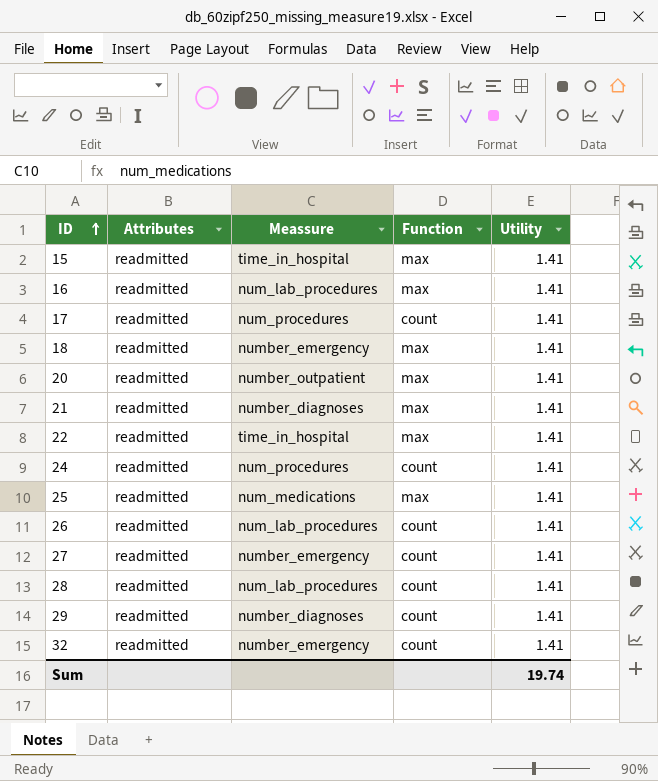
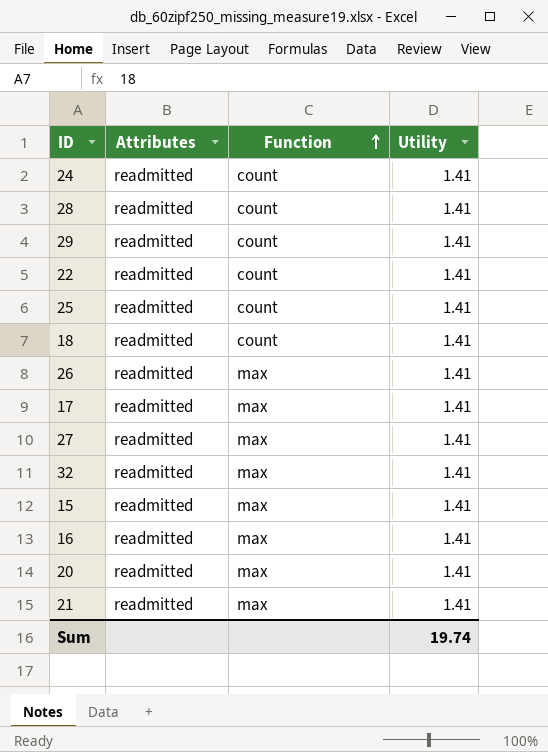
row order: ID ascending -> Function ascending
column Meassure | position: 3 -> none
22 | Function: max -> count
25 | Function: max -> count
18 | Function: max -> count
26 | Function: count -> max
17 | Function: count -> max
27 | Function: count -> max
32 | Function: count -> max

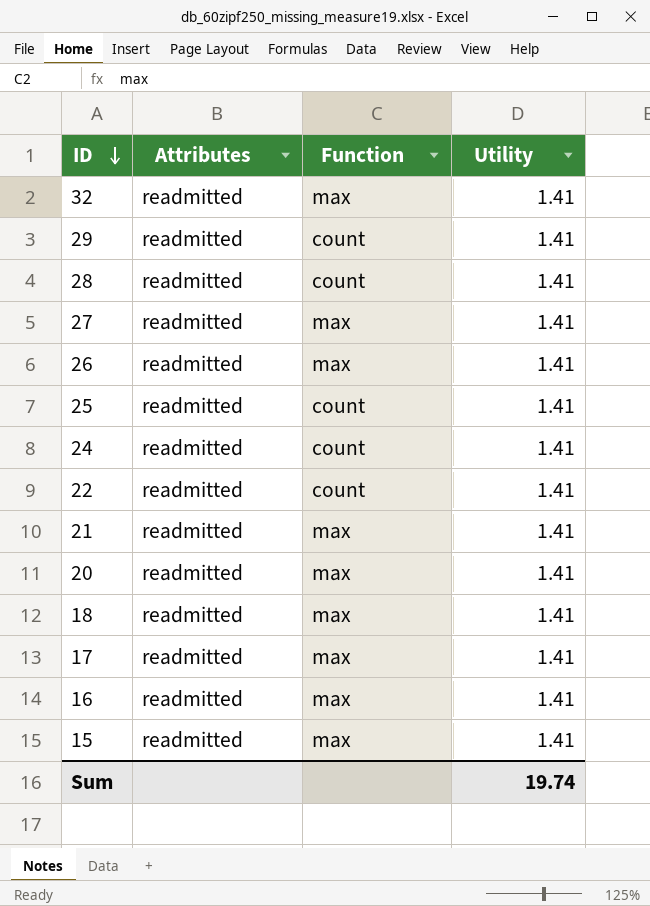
row order: Function ascending -> ID descending
18 | Function: count -> max

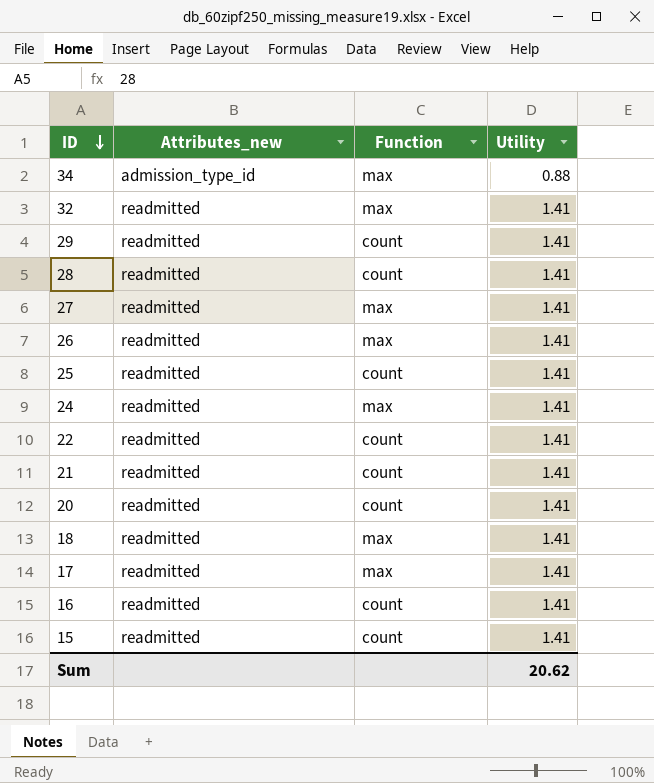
column name: Attributes -> Attributes_new
row 34: none -> admission_type_id | max | 0.88
24 | Function: count -> max
21 | Function: max -> count
20 | Function: max -> count
16 | Function: max -> count
15 | Function: max -> count
Sum | Utility: 19.74 -> 20.62

